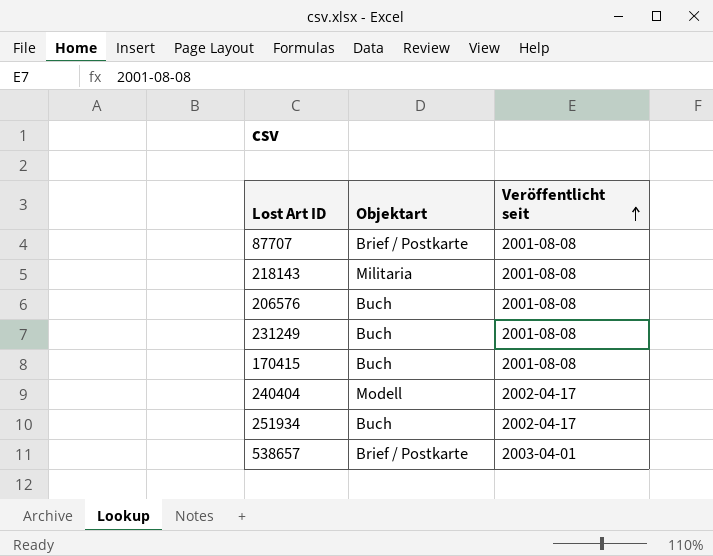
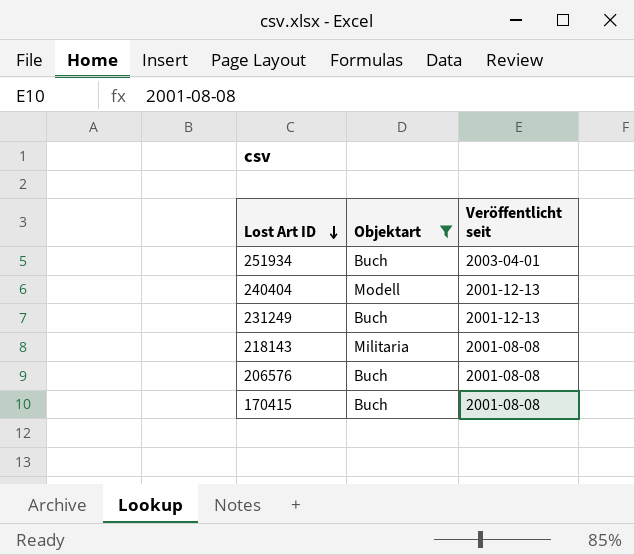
filter: none -> Objektart != Brief / Postkarte
row order: Veröffentlicht seit ascending -> Lost Art ID descending
251934 | Veröffentlicht seit: 2002-04-17 -> 2003-04-01
240404 | Veröffentlicht seit: 2002-04-17 -> 2001-12-13
231249 | Veröffentlicht seit: 2001-08-08 -> 2001-12-13

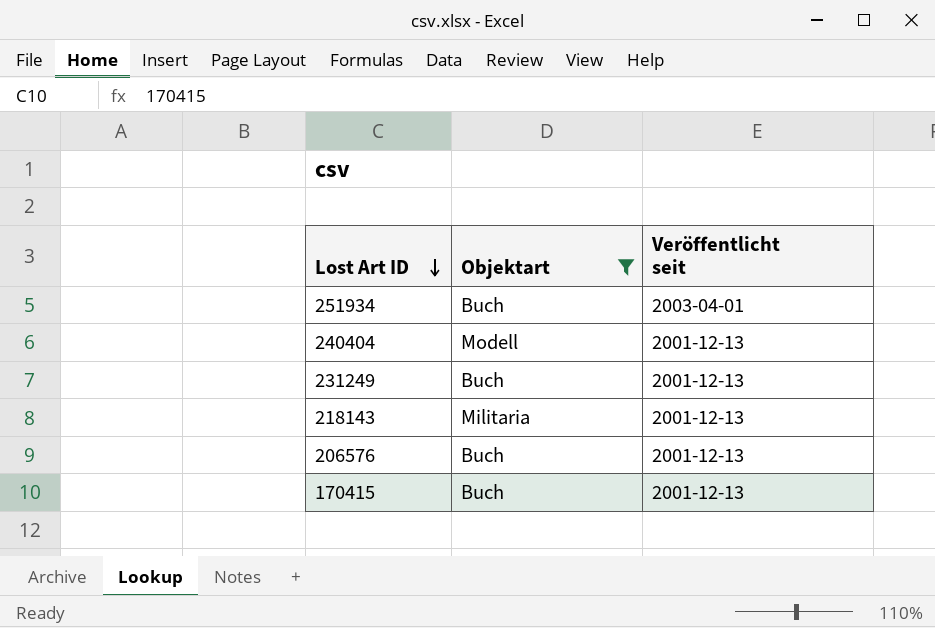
218143 | Veröffentlicht seit: 2001-08-08 -> 2001-12-13
206576 | Veröffentlicht seit: 2001-08-08 -> 2001-12-13
170415 | Veröffentlicht seit: 2001-08-08 -> 2001-12-13

